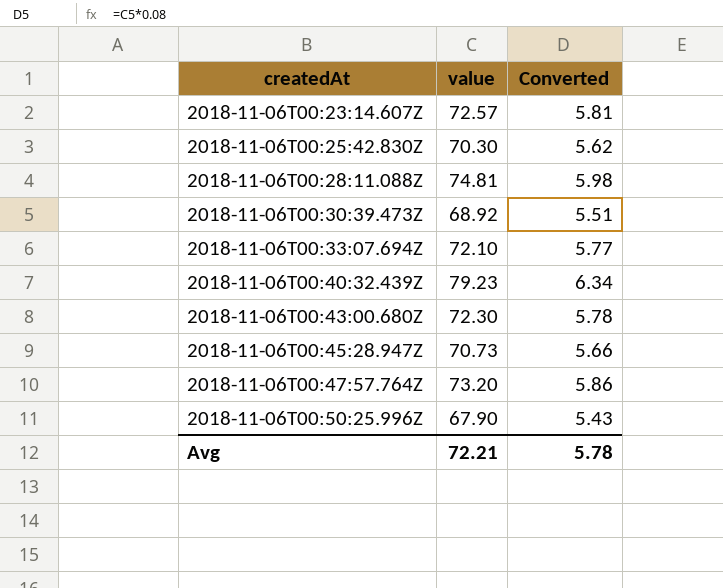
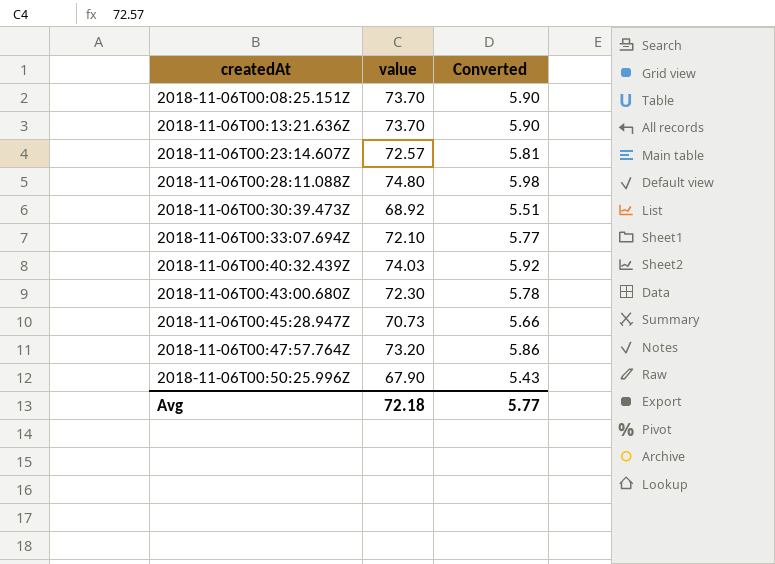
row 2018-11-06T00:25:42.830Z: 70.30 | 5.62 -> none
row 2018-11-06T00:08:25.151Z: none -> 73.70 | 5.90
row 2018-11-06T00:13:21.636Z: none -> 73.70 | 5.90
2018-11-06T00:28:11.088Z | value: 74.81 -> 74.80
2018-11-06T00:40:32.439Z | value: 79.23 -> 74.03
2018-11-06T00:40:32.439Z | Converted: 6.34 -> 5.92
Avg | value: 72.21 -> 72.18
Avg | Converted: 5.78 -> 5.77

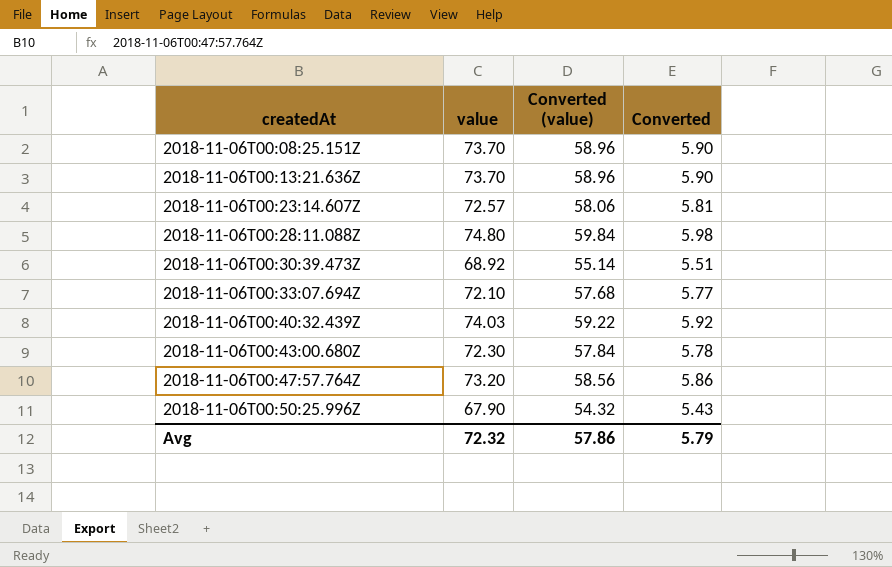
column Converted (value) | formula: none -> [value] * 0.8
row 2018-11-06T00:45:28.947Z: 70.73 | 5.66 -> none
Avg | value: 72.18 -> 72.32
Avg | Converted: 5.77 -> 5.79

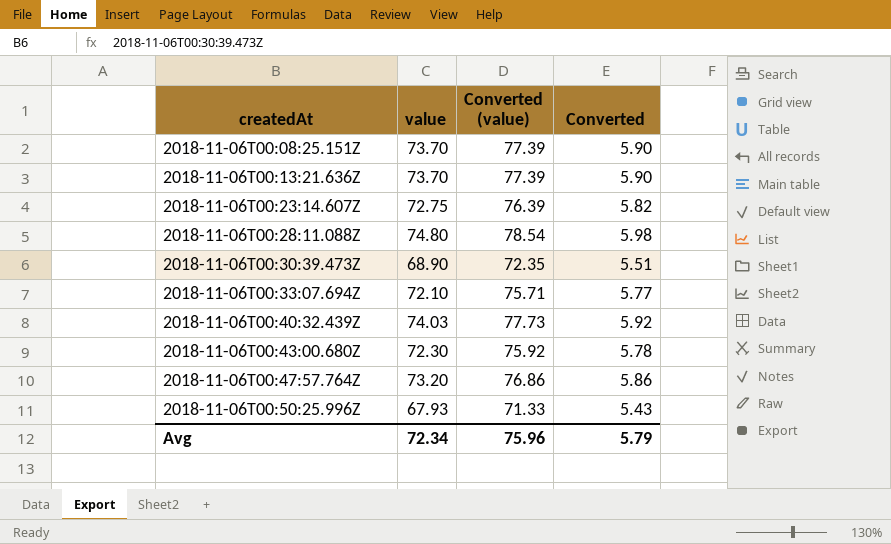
column Converted (value) | formula: [value] * 0.8 -> [value] * 1.05
2018-11-06T00:23:14.607Z | value: 72.57 -> 72.75
2018-11-06T00:23:14.607Z | Converted: 5.81 -> 5.82
2018-11-06T00:30:39.473Z | value: 68.92 -> 68.90
2018-11-06T00:50:25.996Z | value: 67.90 -> 67.93
Avg | value: 72.32 -> 72.34
Avg | Converted (value): 57.86 -> 75.96

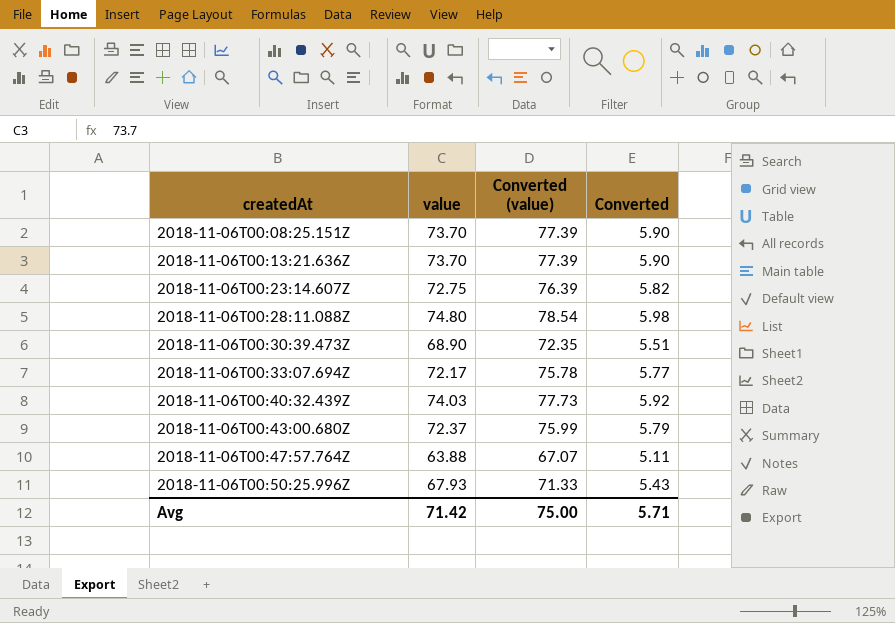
2018-11-06T00:33:07.694Z | value: 72.10 -> 72.17
2018-11-06T00:33:07.694Z | Converted (value): 75.71 -> 75.78
2018-11-06T00:43:00.680Z | value: 72.30 -> 72.37
2018-11-06T00:43:00.680Z | Converted (value): 75.92 -> 75.99
2018-11-06T00:43:00.680Z | Converted: 5.78 -> 5.79
2018-11-06T00:47:57.764Z | value: 73.20 -> 63.88
2018-11-06T00:47:57.764Z | Converted (value): 76.86 -> 67.07
2018-11-06T00:47:57.764Z | Converted: 5.86 -> 5.11
Avg | value: 72.34 -> 71.42
Avg | Converted (value): 75.96 -> 75.00
Avg | Converted: 5.79 -> 5.71

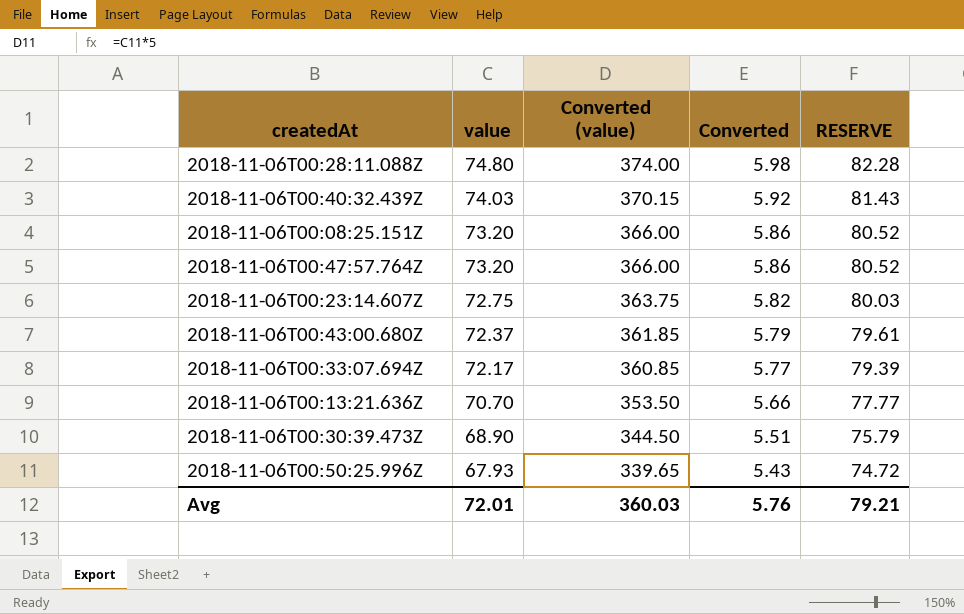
row order: createdAt ascending -> value descending
column Converted (value) | formula: [value] * 1.05 -> [value] * 5
column RESERVE | formula: none -> [value] * 1.1
2018-11-06T00:08:25.151Z | value: 73.70 -> 73.20
2018-11-06T00:08:25.151Z | Converted: 5.90 -> 5.86
2018-11-06T00:47:57.764Z | value: 63.88 -> 73.20
2018-11-06T00:47:57.764Z | Converted: 5.11 -> 5.86
2018-11-06T00:13:21.636Z | value: 73.70 -> 70.70
2018-11-06T00:13:21.636Z | Converted: 5.90 -> 5.66
Avg | value: 71.42 -> 72.01
Avg | Converted (value): 75.00 -> 360.03
Avg | Converted: 5.71 -> 5.76

